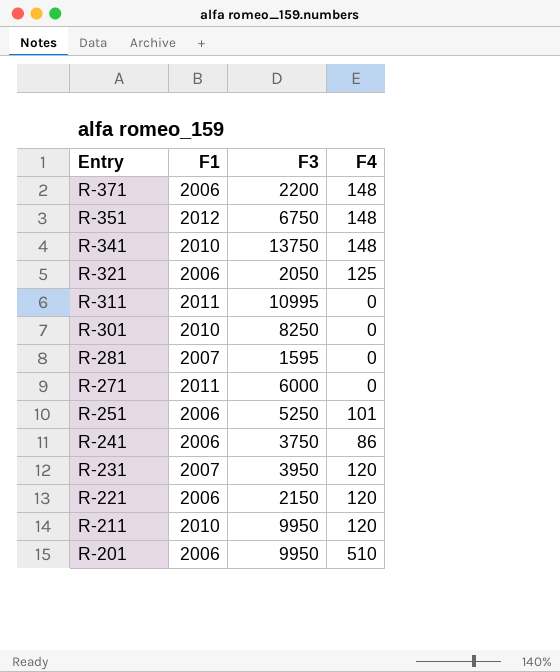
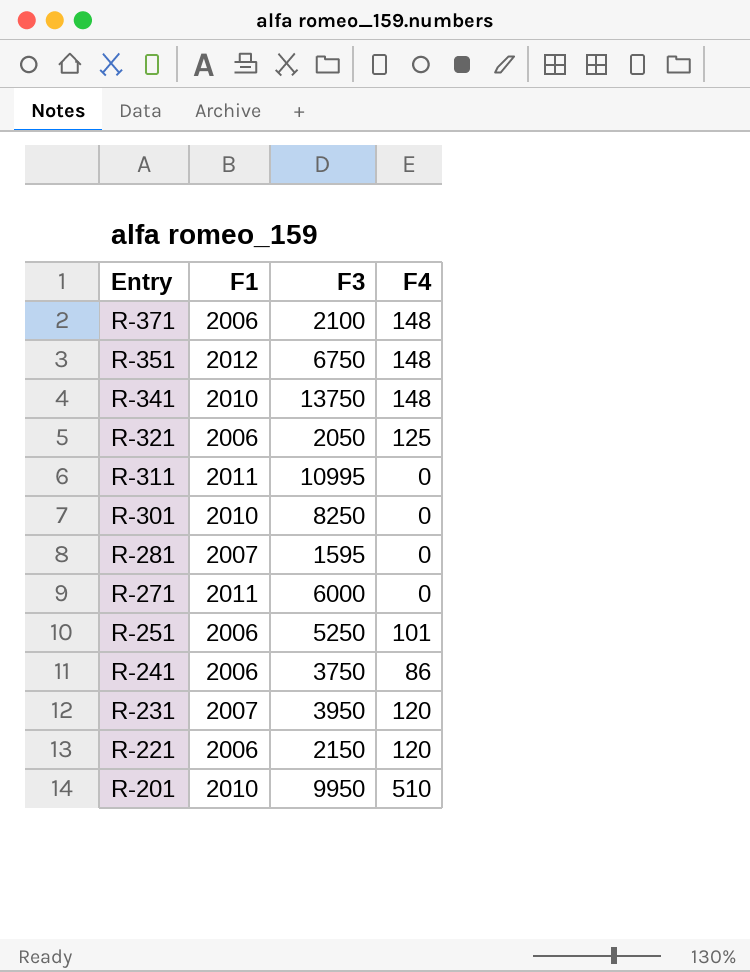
row R-211: 2010 | 9950 | 120 -> none
R-371 | F3: 2200 -> 2100
R-201 | F1: 2006 -> 2010

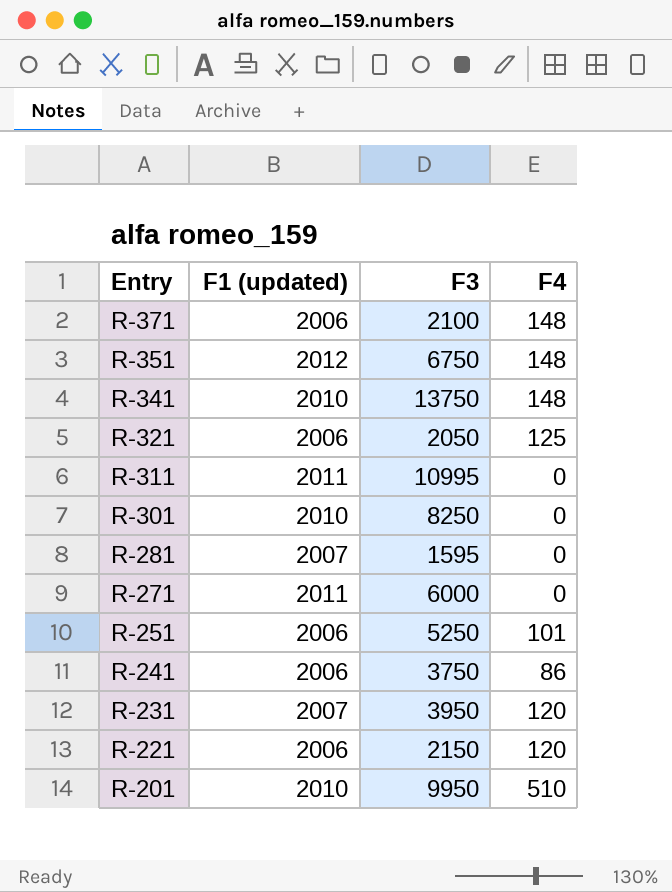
column name: F1 -> F1 (updated)

